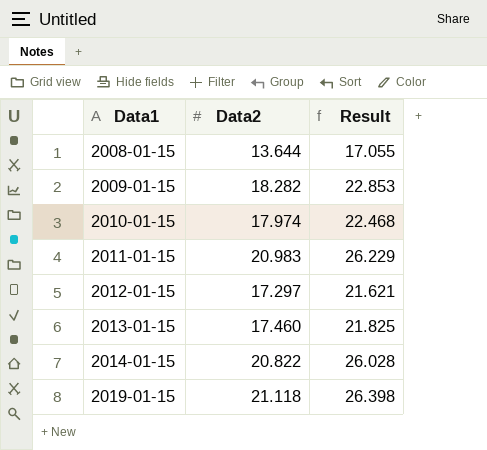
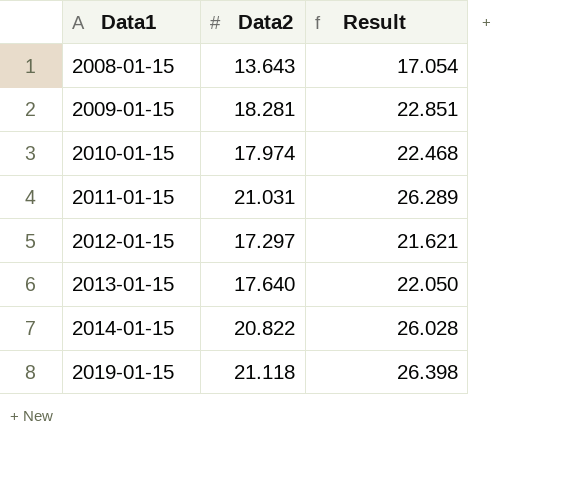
2008-01-15 | Data2: 13.644 -> 13.643
2008-01-15 | Result: 17.055 -> 17.054
2009-01-15 | Data2: 18.282 -> 18.281
2009-01-15 | Result: 22.853 -> 22.851
2011-01-15 | Data2: 20.983 -> 21.031
2011-01-15 | Result: 26.229 -> 26.289
2013-01-15 | Data2: 17.460 -> 17.640
2013-01-15 | Result: 21.825 -> 22.050

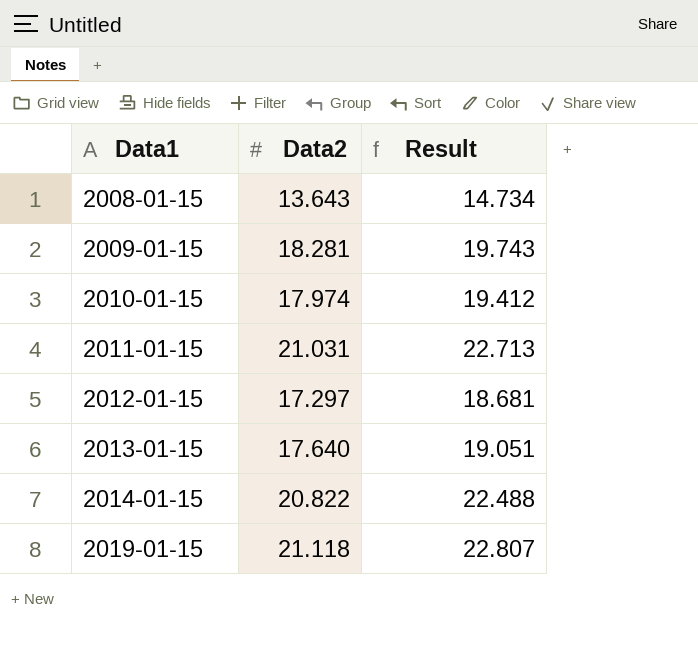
column Result | formula: [Data2] * 1.25 -> [Data2] * 1.08

